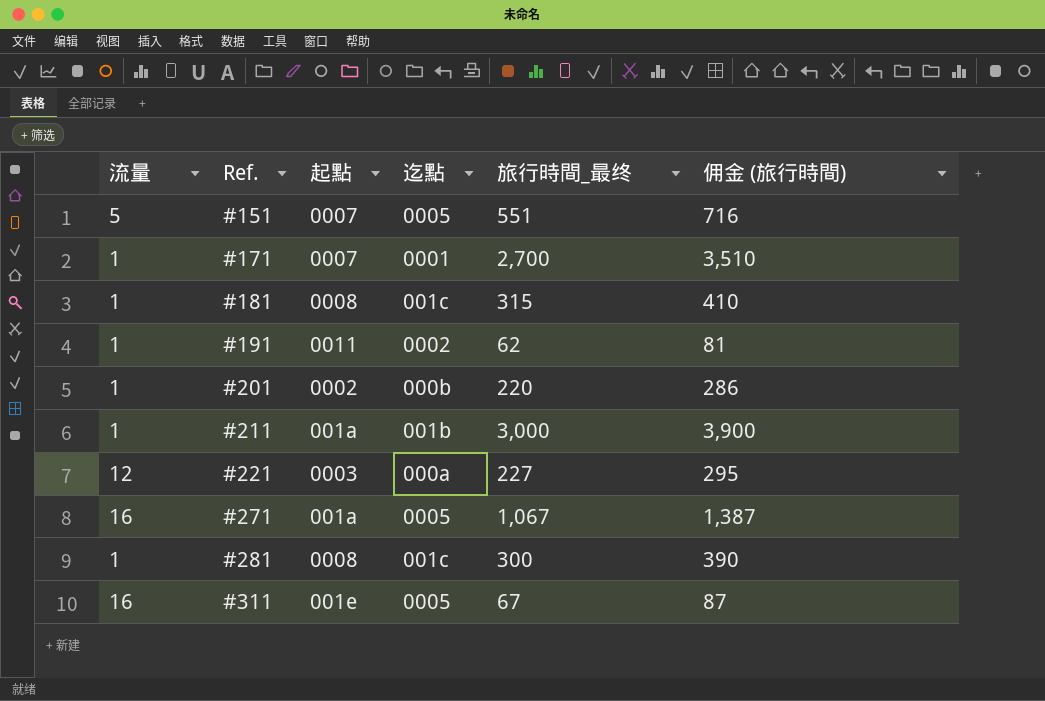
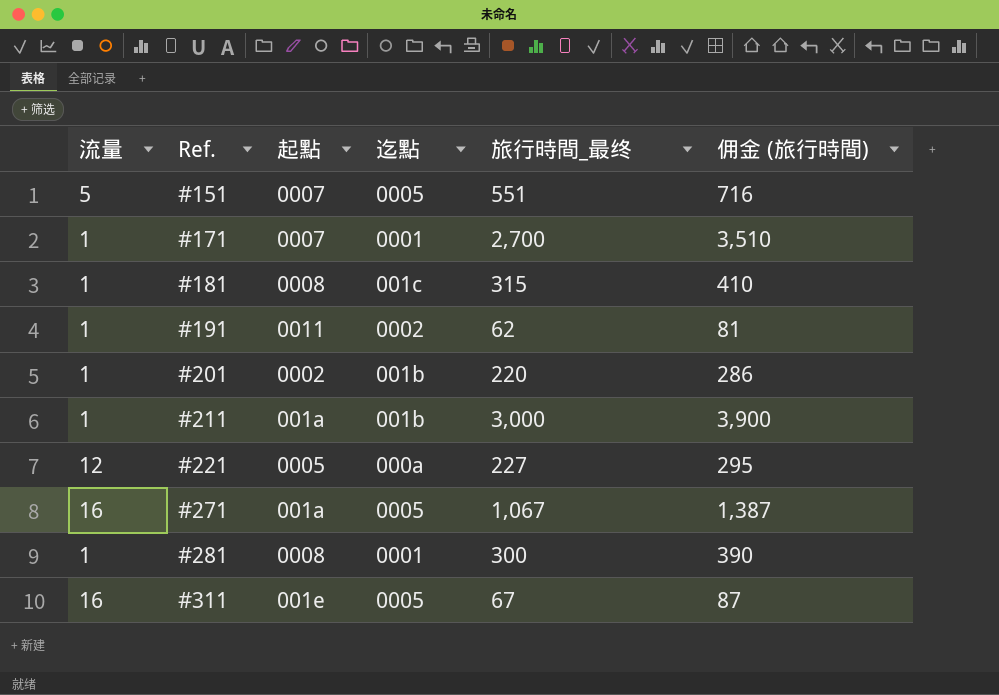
#201 | 迄點: 000b -> 001b
#221 | 起點: 0003 -> 0005
#281 | 迄點: 001c -> 0001

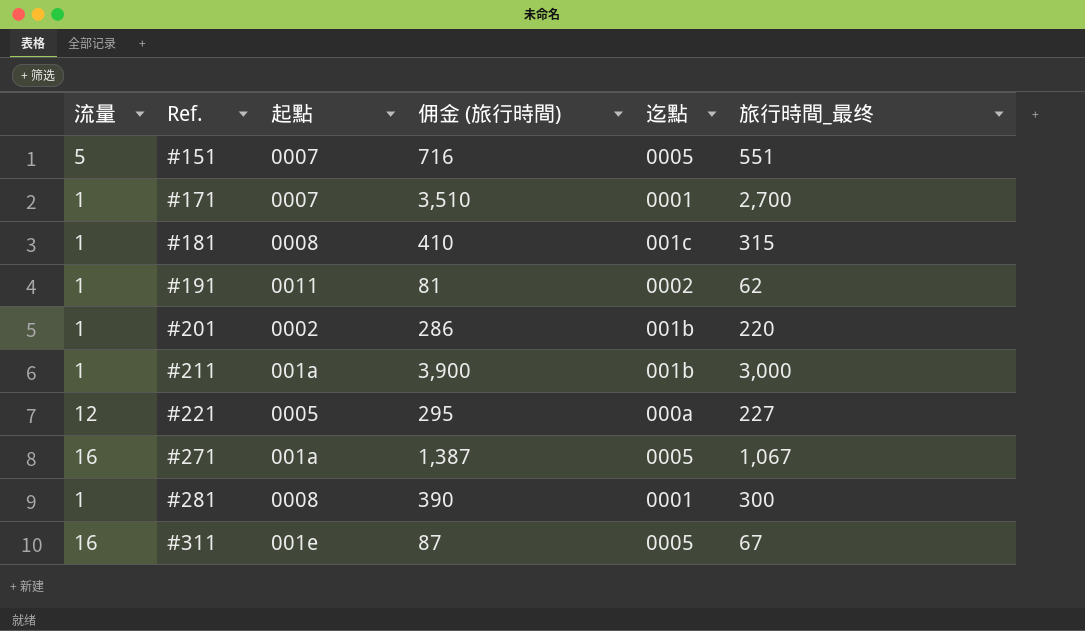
column 佣金 (旅行時間) | position: 6 -> 4

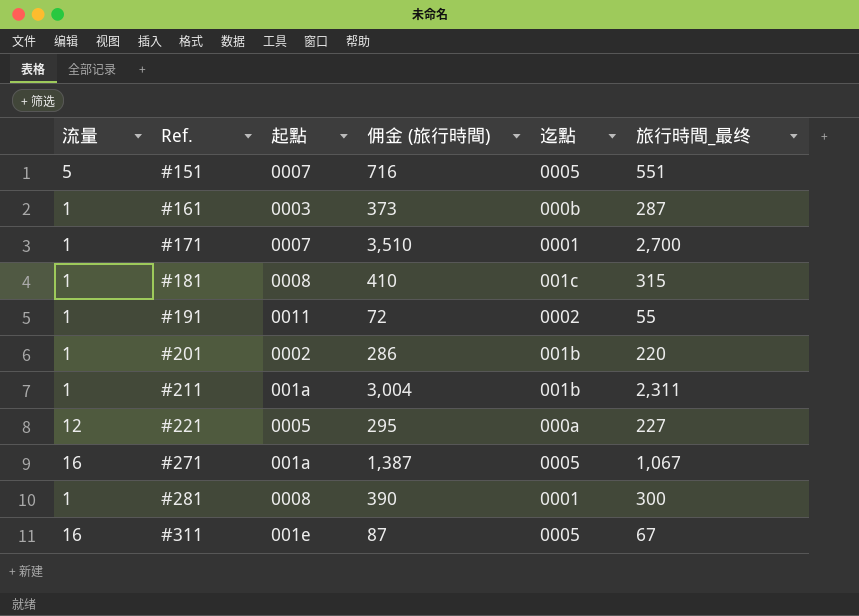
row #161: none -> 1 | 0003 | 373 | 000b | 287
#191 | 佣金 (旅行時間): 81 -> 72
#191 | 旅行時間_最终: 62 -> 55
#211 | 佣金 (旅行時間): 3,900 -> 3,004
#211 | 旅行時間_最终: 3,000 -> 2,311

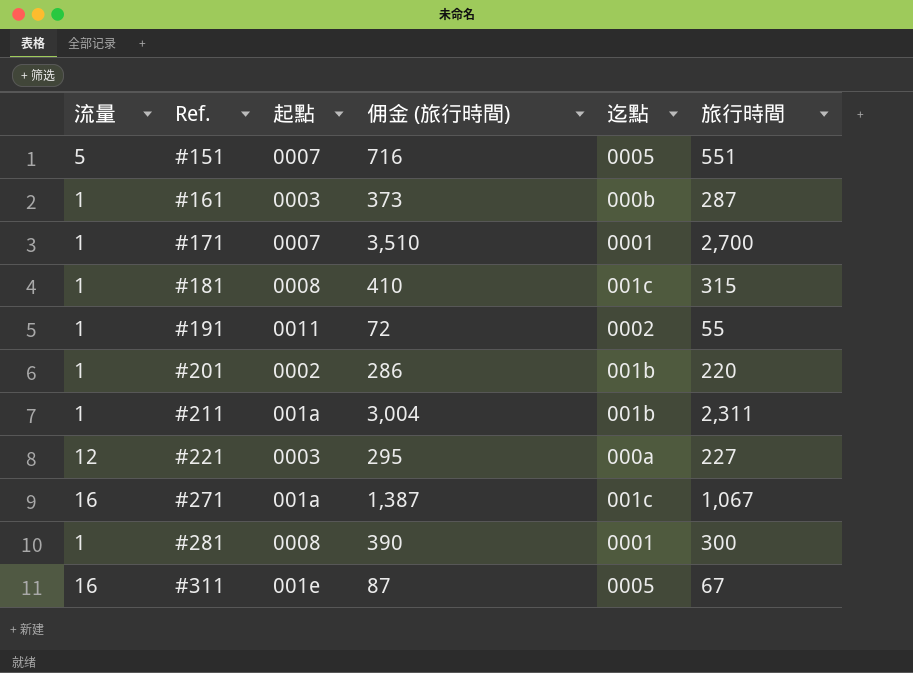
column name: 旅行時間_最终 -> 旅行時間
#221 | 起點: 0005 -> 0003
#271 | 迄點: 0005 -> 001c

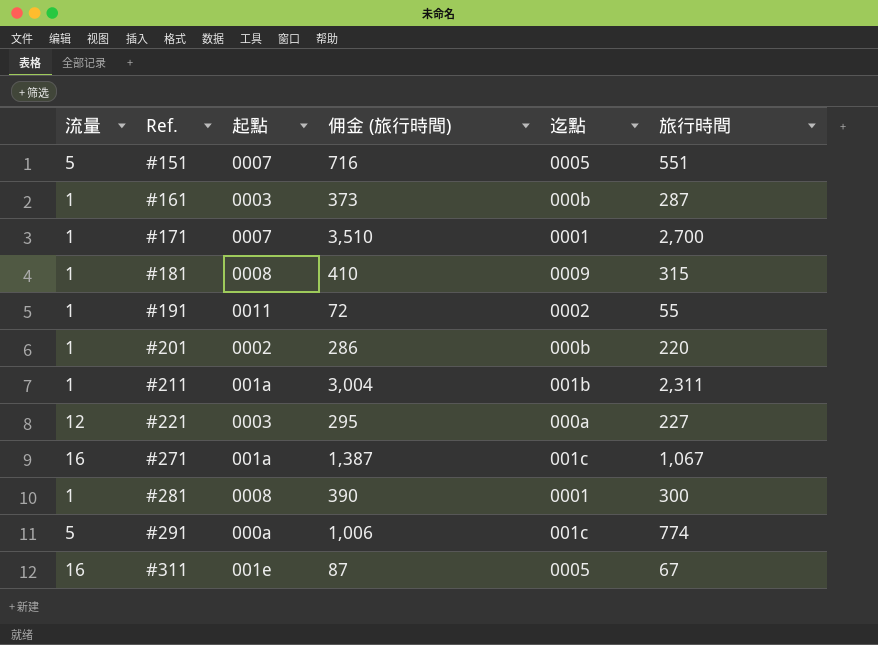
#181 | 迄點: 001c -> 0009
#201 | 迄點: 001b -> 000b
row #291: none -> 5 | 000a | 1,006 | 001c | 774

